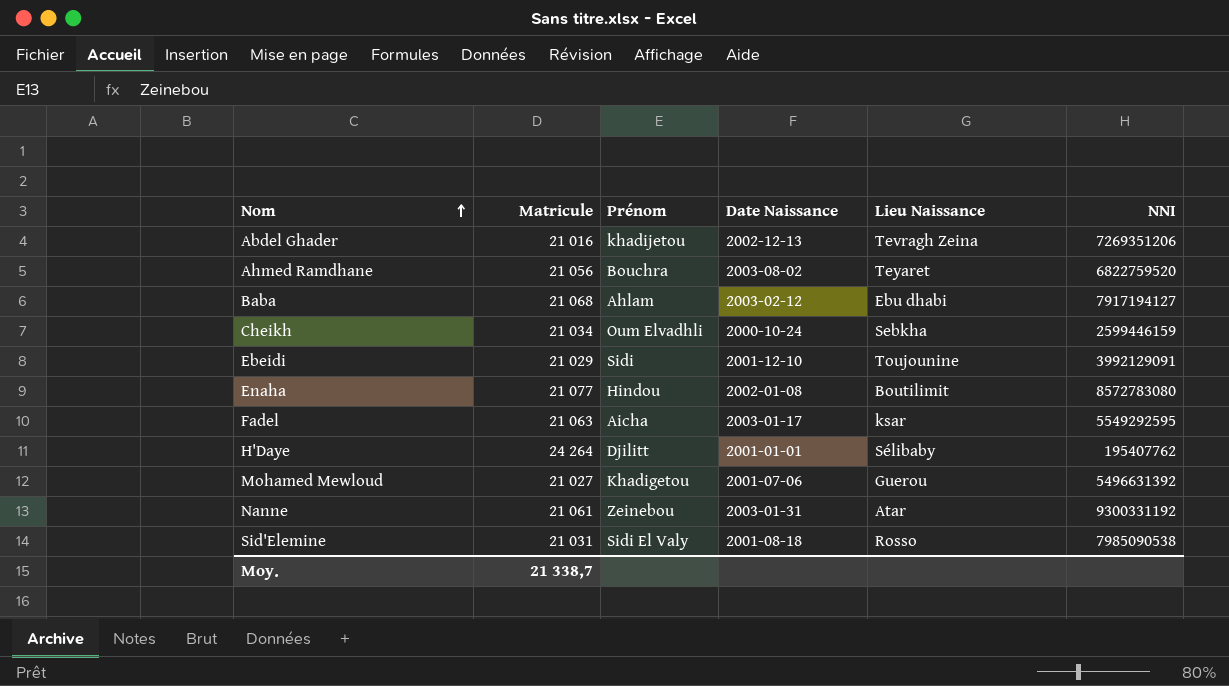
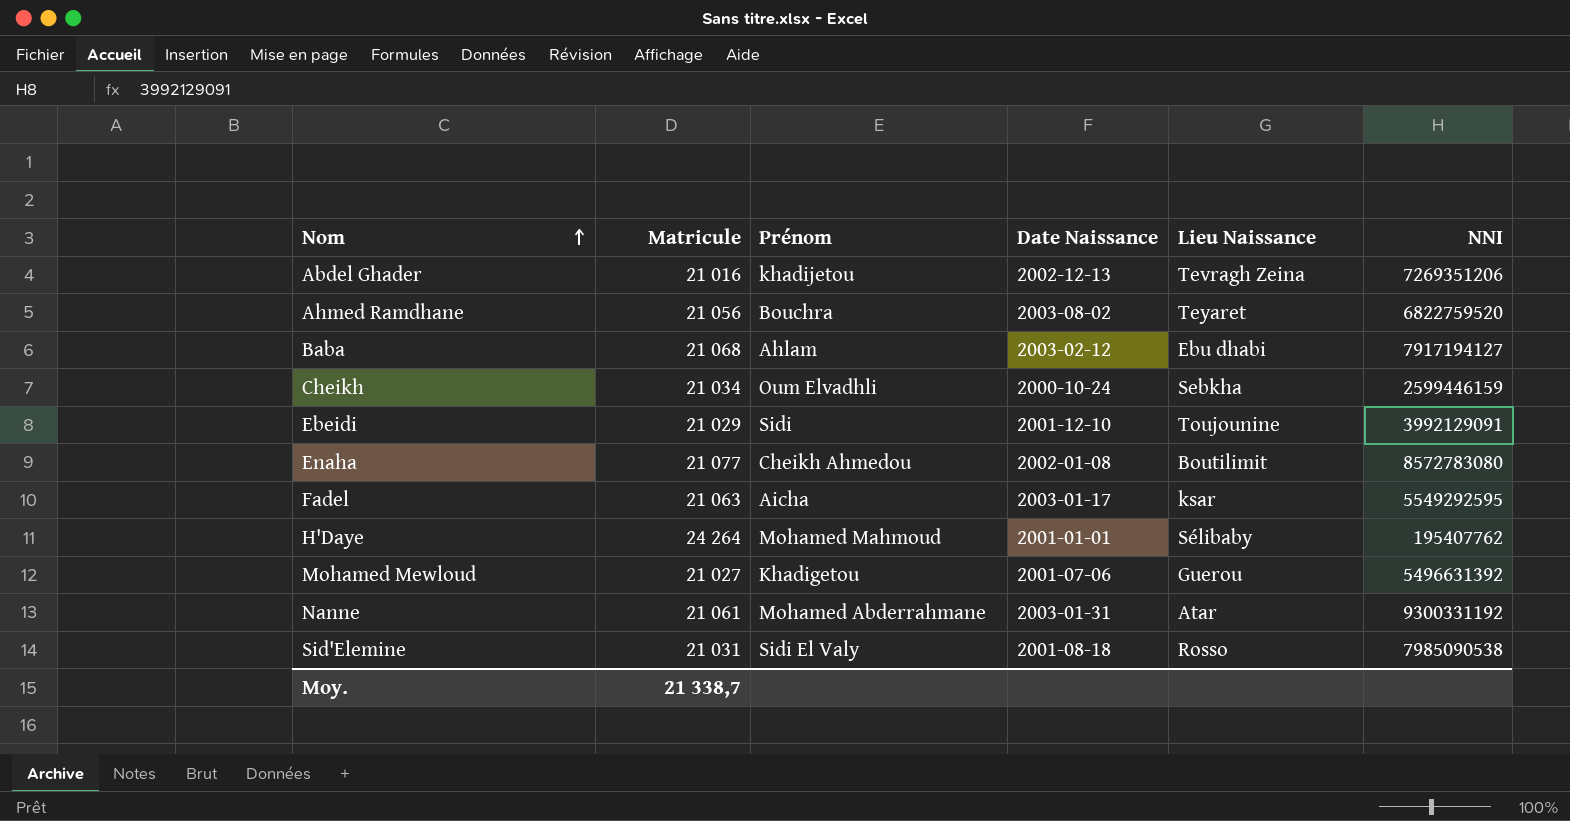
Enaha | Prénom: Hindou -> Cheikh Ahmedou
H'Daye | Prénom: Djilitt -> Mohamed Mahmoud
Nanne | Prénom: Zeinebou -> Mohamed Abderrahmane

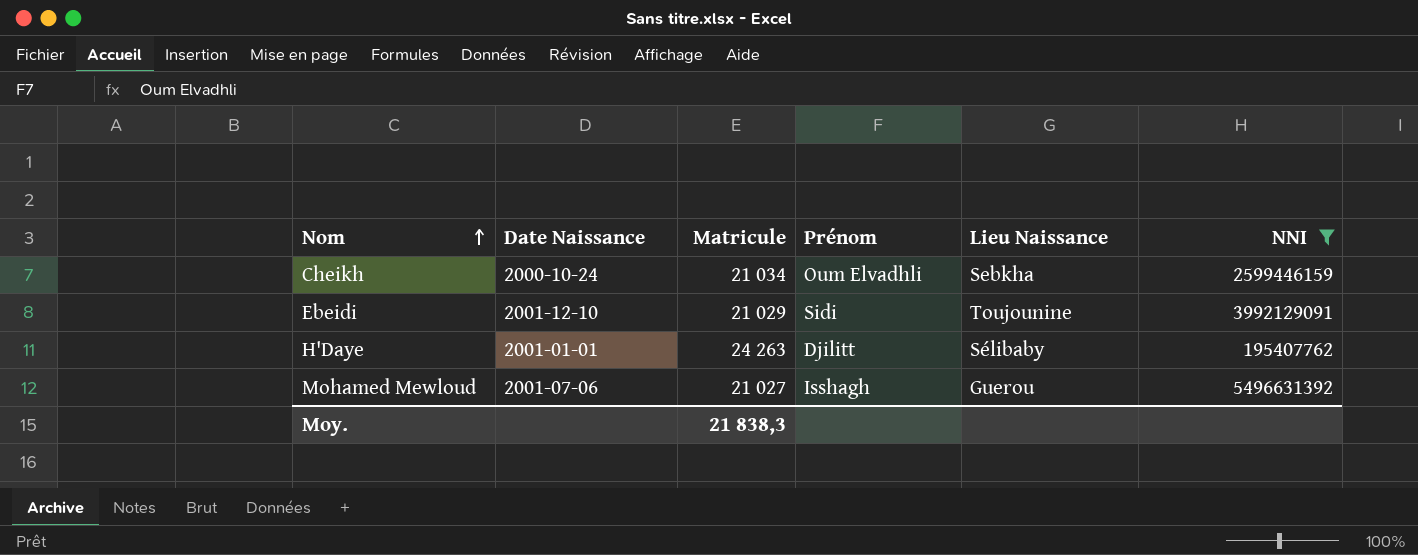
filter: none -> NNI <= 5496631392
column Date Naissance | position: 4 -> 2
H'Daye | Matricule: 24 264 -> 24 263
H'Daye | Prénom: Mohamed Mahmoud -> Djilitt
Mohamed Mewloud | Prénom: Khadigetou -> Isshagh
Moy. | Matricule: 21 338,7 -> 21 838,3

